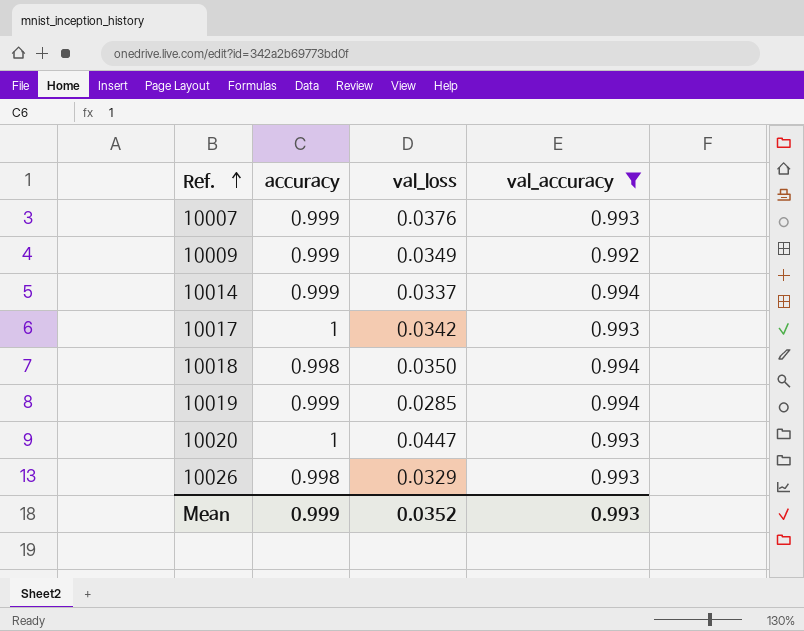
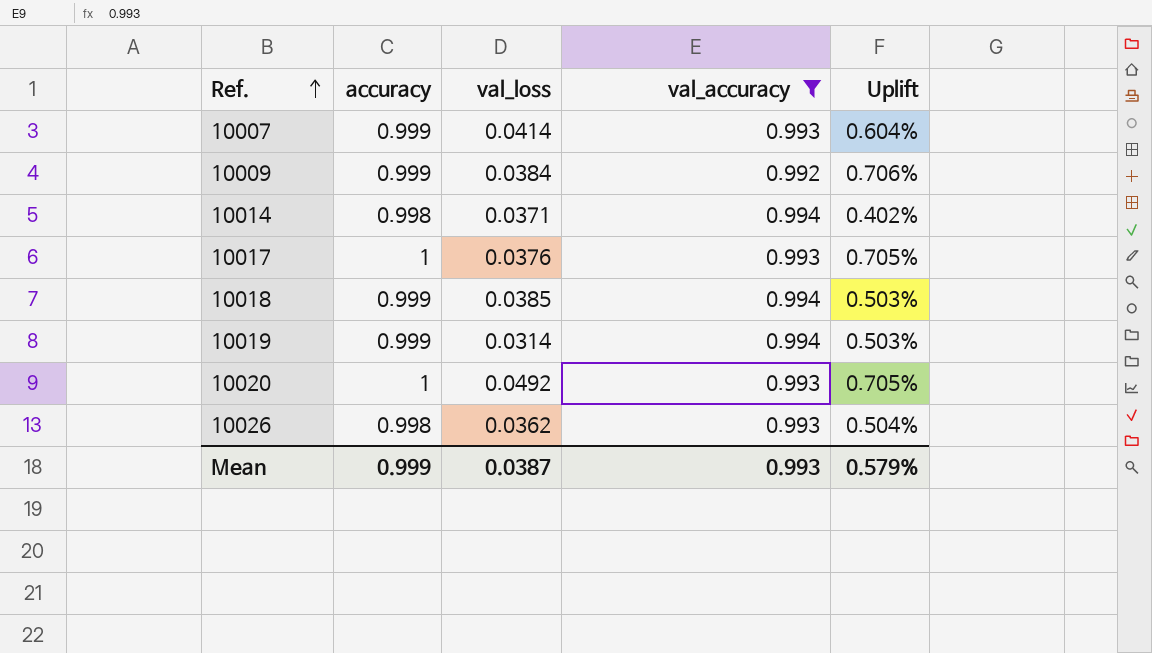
column Uplift | formula: none -> ([accuracy] - [val_accuracy]) / [val_accuracy]
10007 | val_loss: 0.0376 -> 0.0414
10009 | val_loss: 0.0349 -> 0.0384
10014 | accuracy: 0.999 -> 0.998
10014 | val_loss: 0.0337 -> 0.0371
10017 | val_loss: 0.0342 -> 0.0376
10018 | accuracy: 0.998 -> 0.999
10018 | val_loss: 0.0350 -> 0.0385
10019 | val_loss: 0.0285 -> 0.0314
10020 | val_loss: 0.0447 -> 0.0492
10026 | val_loss: 0.0329 -> 0.0362
Mean | val_loss: 0.0352 -> 0.0387

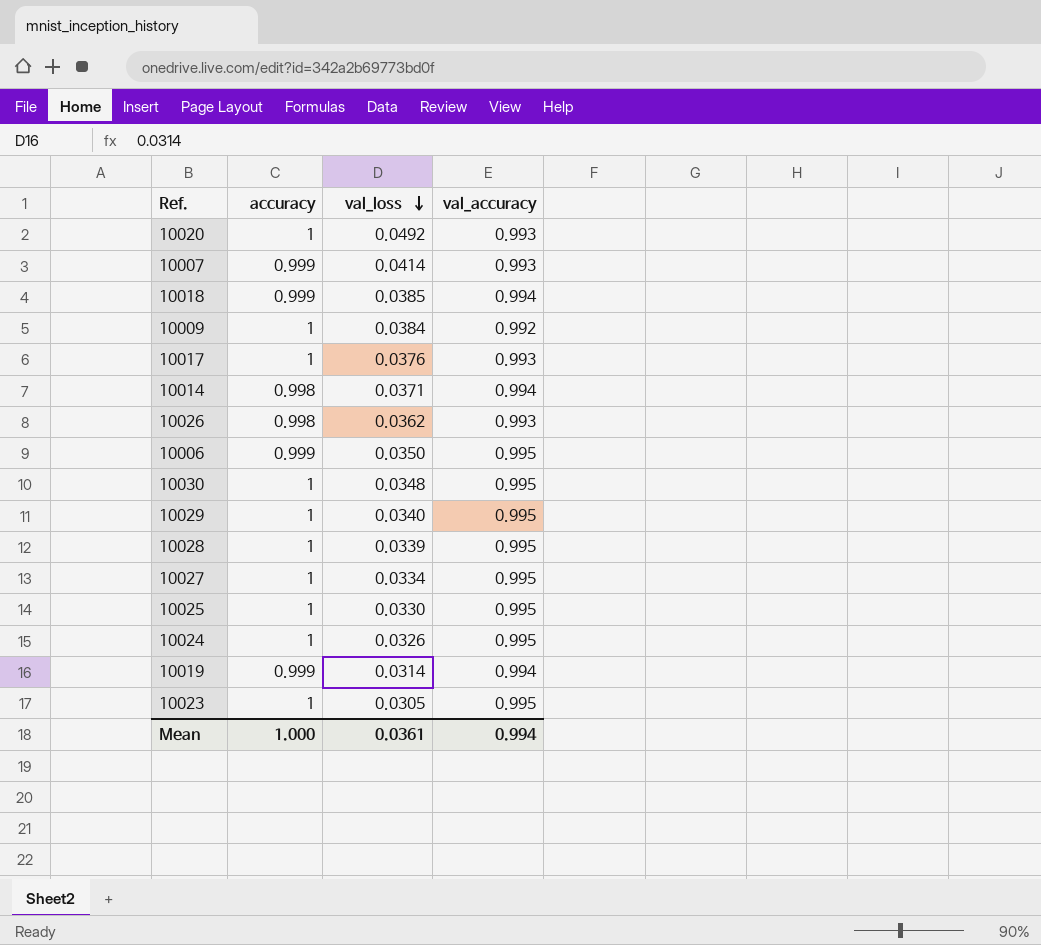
filter: val_accuracy != 0.995 -> none
row order: Ref. ascending -> val_loss descending
column Uplift | formula: ([accuracy] - [val_accuracy]) / [val_accuracy] -> none
10009 | accuracy: 0.999 -> 1
Mean | accuracy: 0.999 -> 1.000
Mean | val_loss: 0.0387 -> 0.0361
Mean | val_accuracy: 0.993 -> 0.994

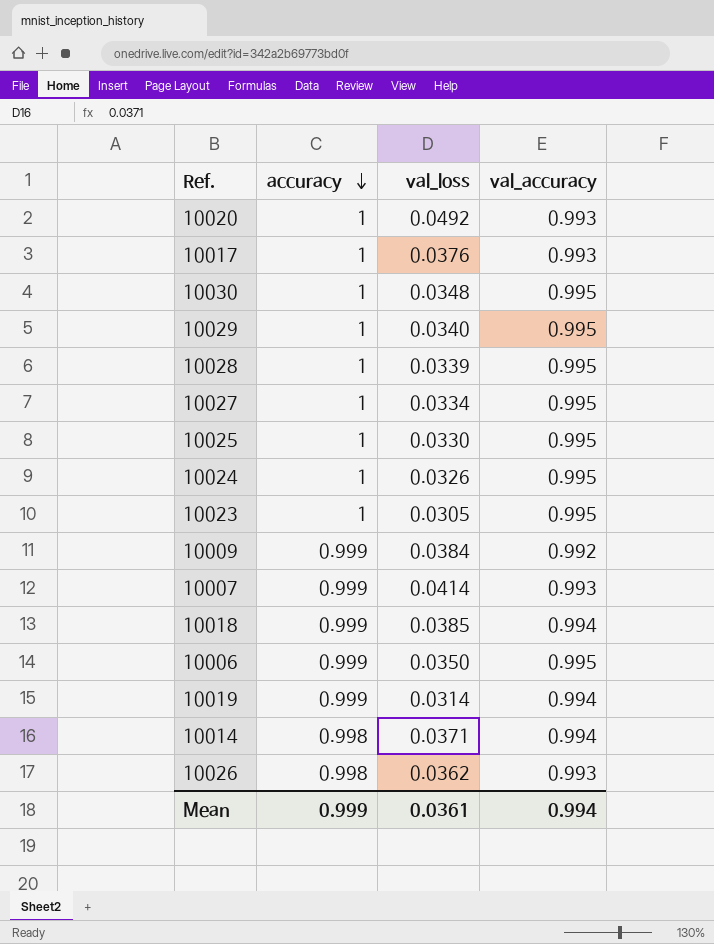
row order: val_loss descending -> accuracy descending
10009 | accuracy: 1 -> 0.999
Mean | accuracy: 1.000 -> 0.999

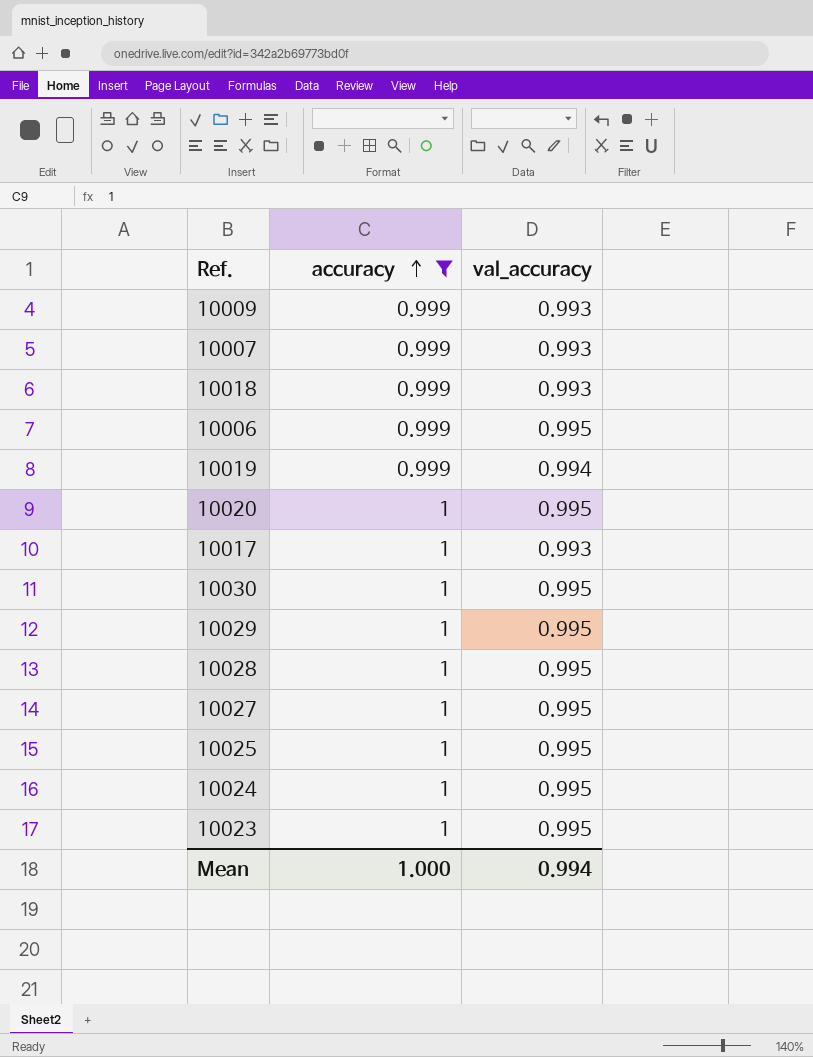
filter: none -> accuracy != 0.998
row order: accuracy descending -> accuracy ascending
column val_loss | position: 3 -> none
10009 | val_accuracy: 0.992 -> 0.993
10018 | val_accuracy: 0.994 -> 0.993
10020 | val_accuracy: 0.993 -> 0.995
Mean | accuracy: 0.999 -> 1.000

